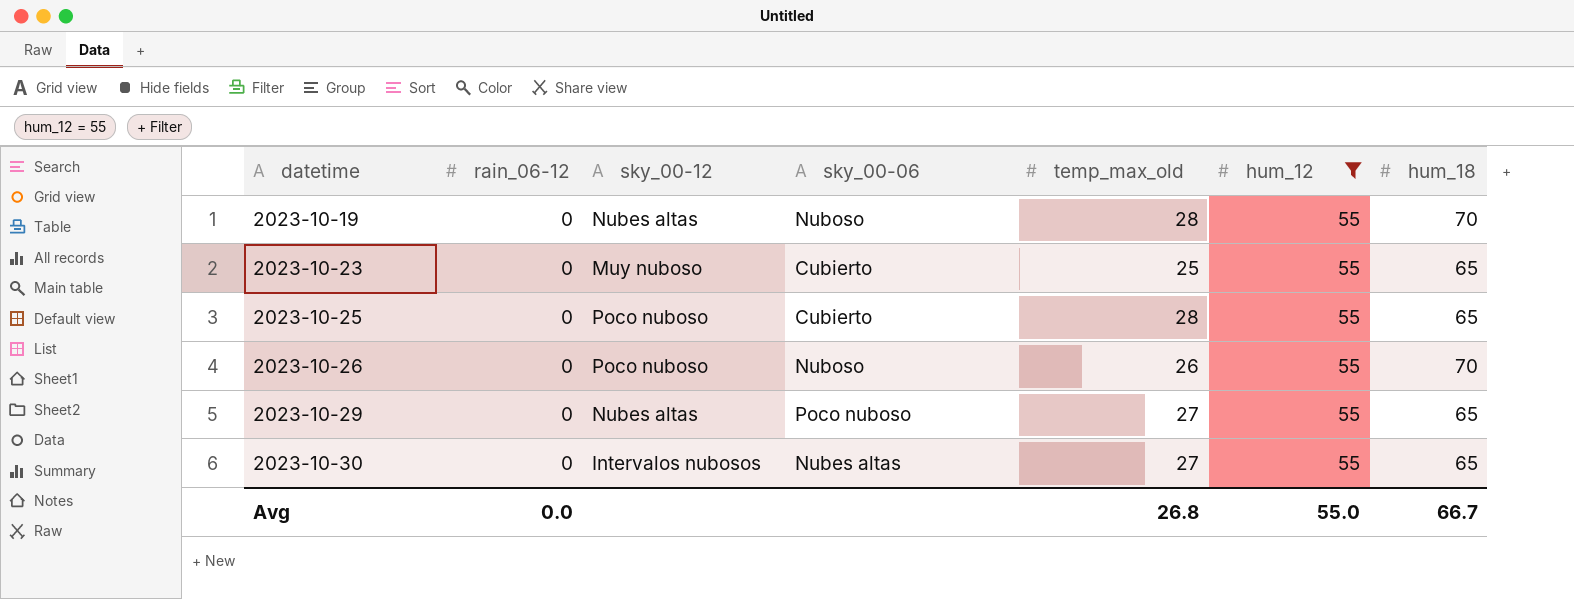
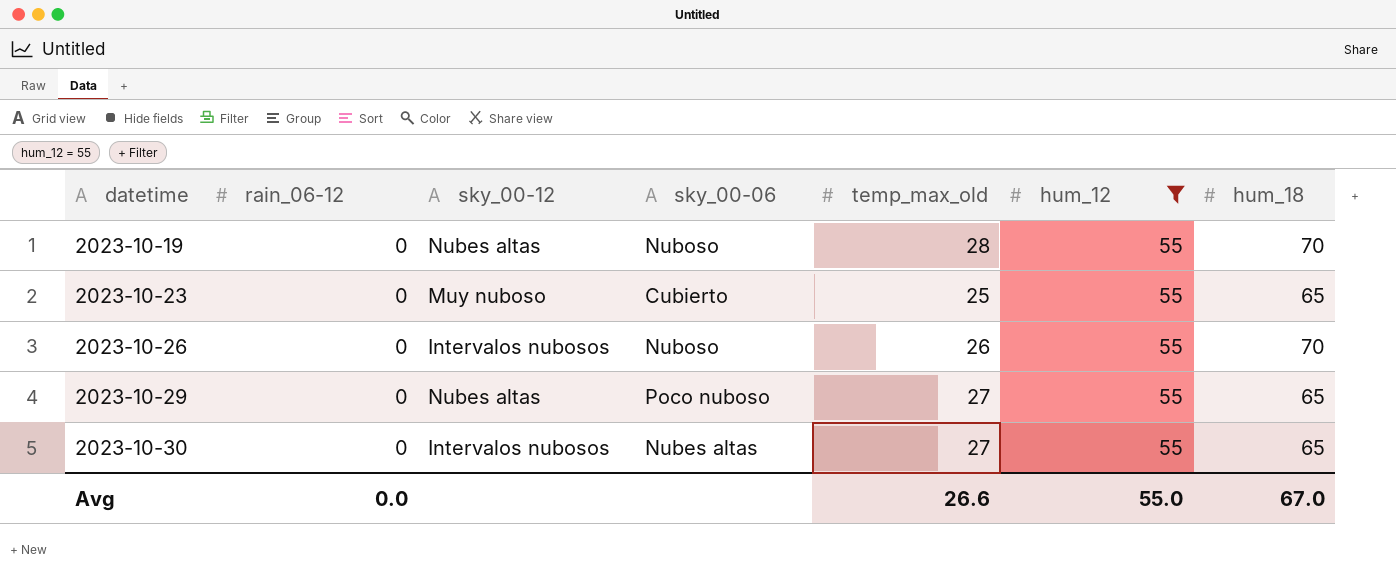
row 2023-10-25: 0 | Poco nuboso | Cubierto | 28 | 55 | 65 -> none
2023-10-26 | sky_00-12: Poco nuboso -> Intervalos nubosos
Avg | temp_max_old: 26.8 -> 26.6
Avg | hum_18: 66.7 -> 67.0

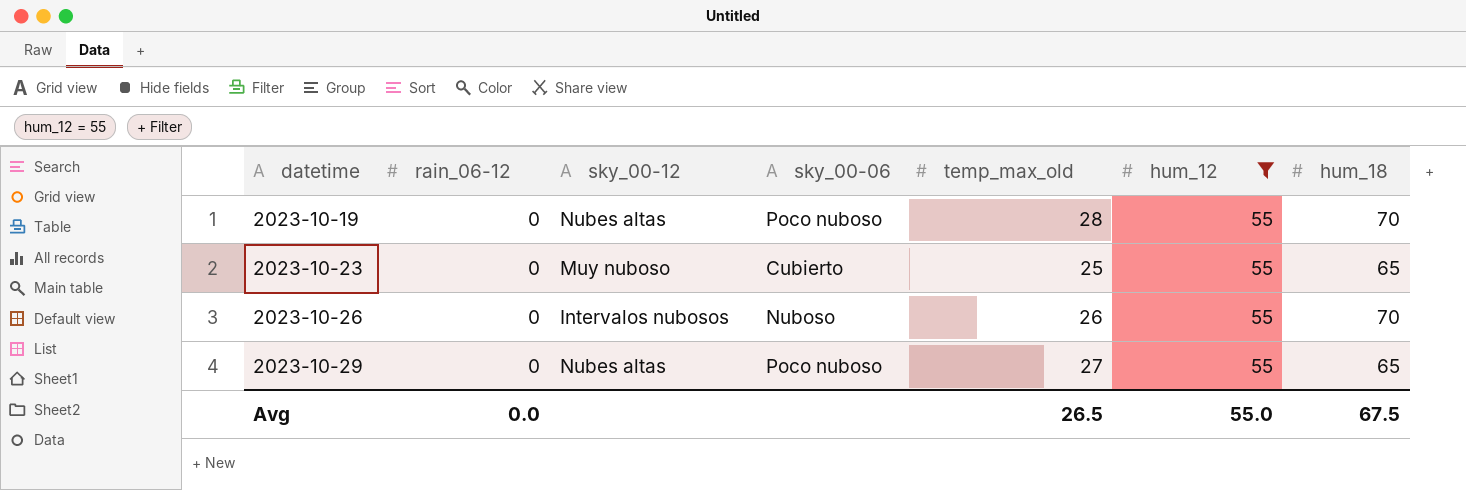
row 2023-10-30: 0 | Intervalos nubosos | Nubes altas | 27 | 55 | 65 -> none
2023-10-19 | sky_00-06: Nuboso -> Poco nuboso
Avg | temp_max_old: 26.6 -> 26.5
Avg | hum_18: 67.0 -> 67.5

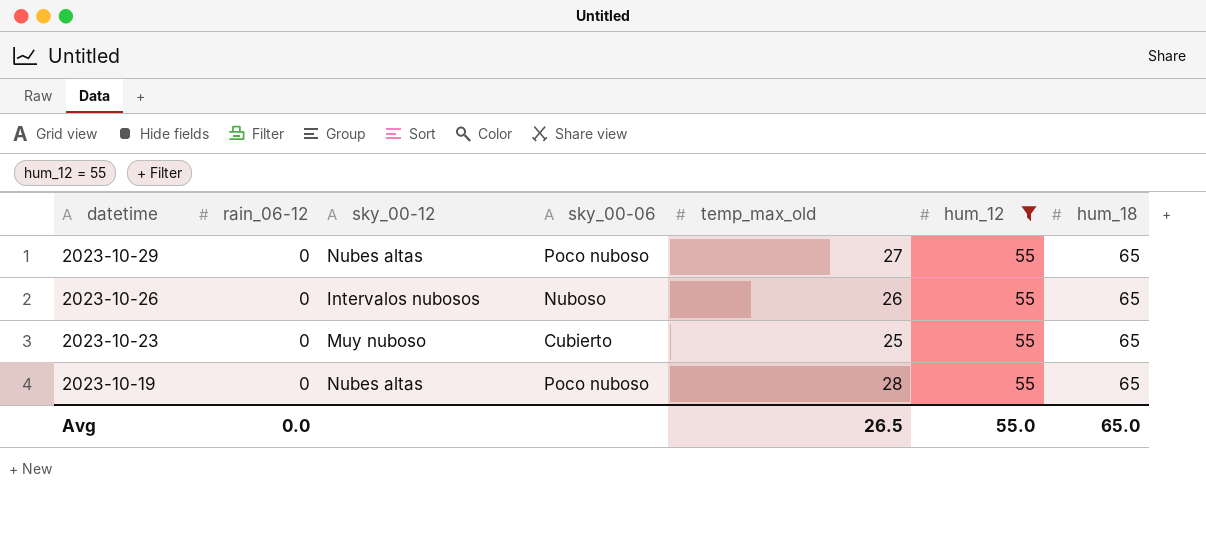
row order: datetime ascending -> datetime descending
2023-10-26 | hum_18: 70 -> 65
2023-10-19 | hum_18: 70 -> 65
Avg | hum_18: 67.5 -> 65.0

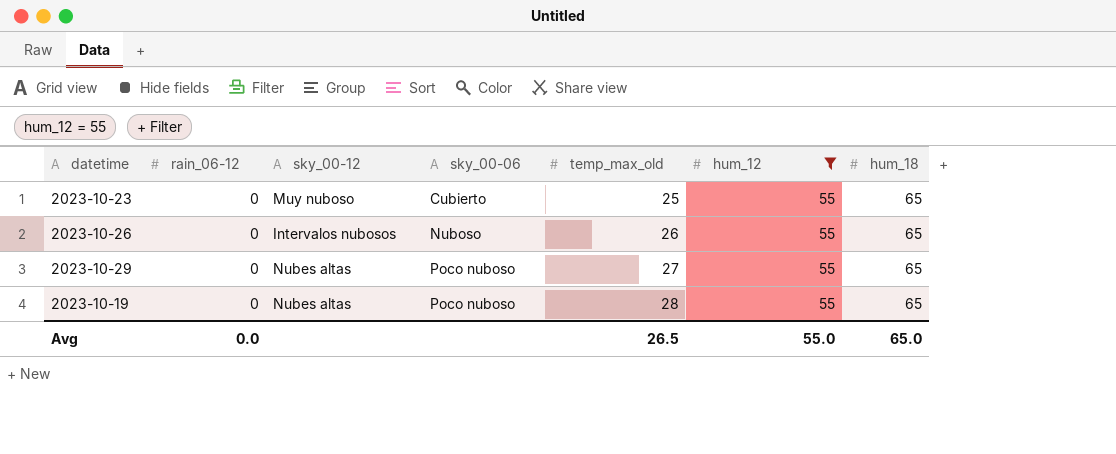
row order: datetime descending -> sky_00-06 ascending

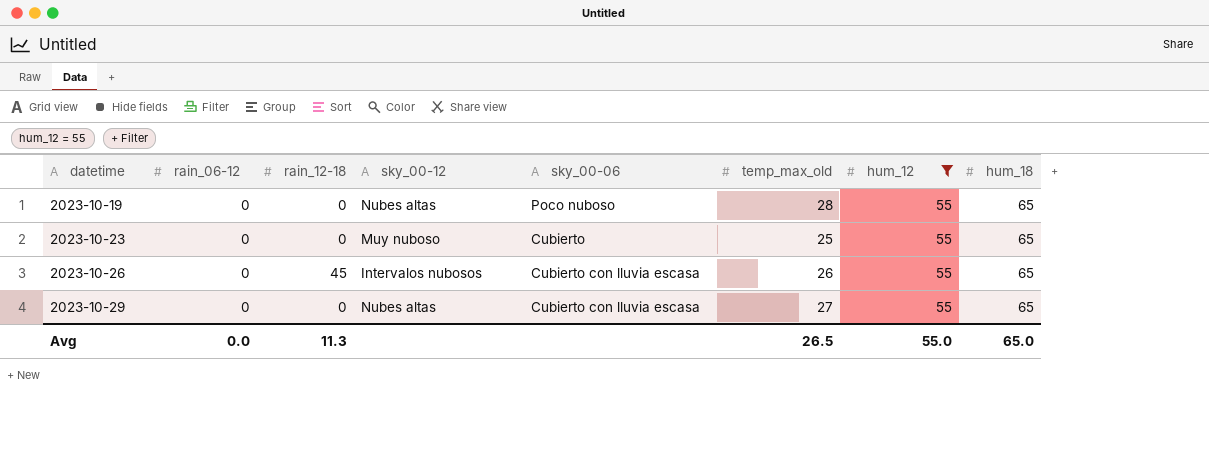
row order: sky_00-06 ascending -> datetime ascending
column rain_12-18 | position: none -> 3
2023-10-26 | sky_00-06: Nuboso -> Cubierto con lluvia escasa
2023-10-29 | sky_00-06: Poco nuboso -> Cubierto con lluvia escasa

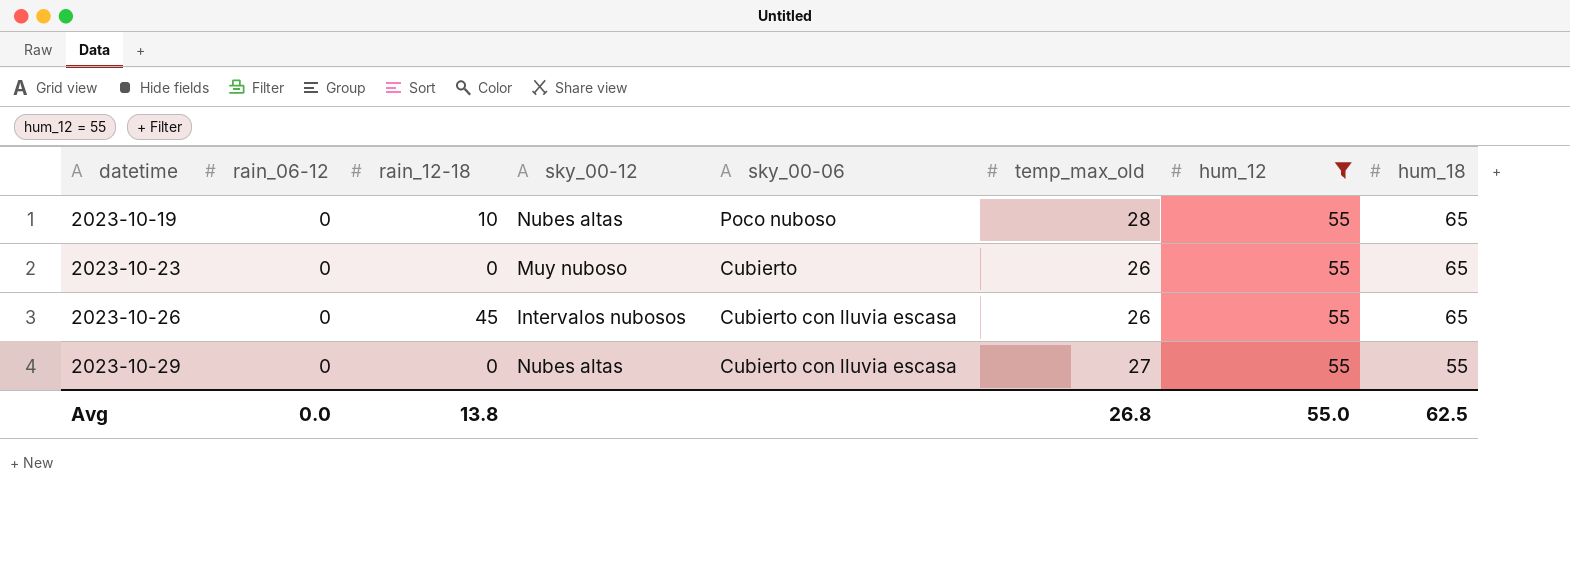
2023-10-19 | rain_12-18: 0 -> 10
2023-10-23 | temp_max_old: 25 -> 26
2023-10-29 | hum_18: 65 -> 55
Avg | rain_12-18: 11.3 -> 13.8
Avg | temp_max_old: 26.5 -> 26.8
Avg | hum_18: 65.0 -> 62.5

